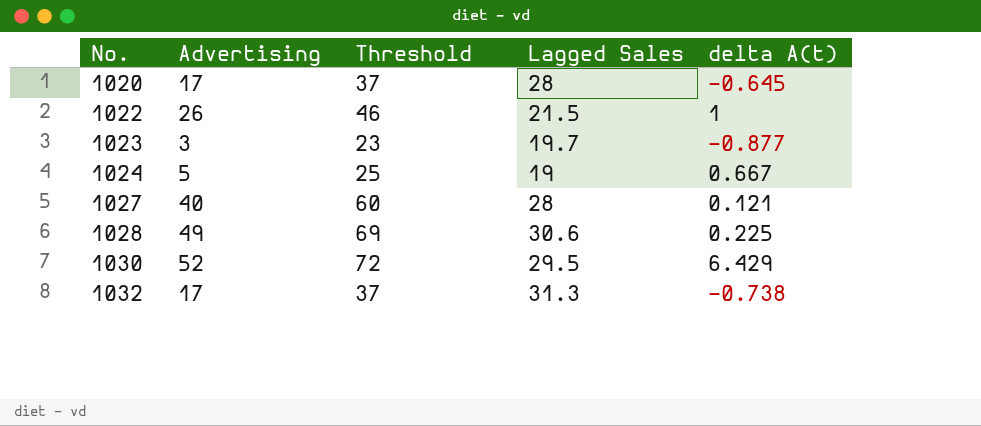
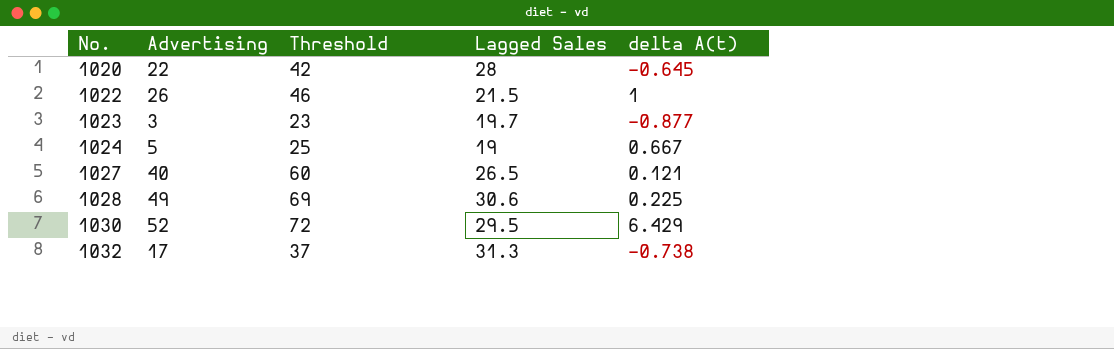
1020 | Advertising: 17 -> 22
1020 | Threshold: 37 -> 42
1027 | Lagged Sales: 28 -> 26.5

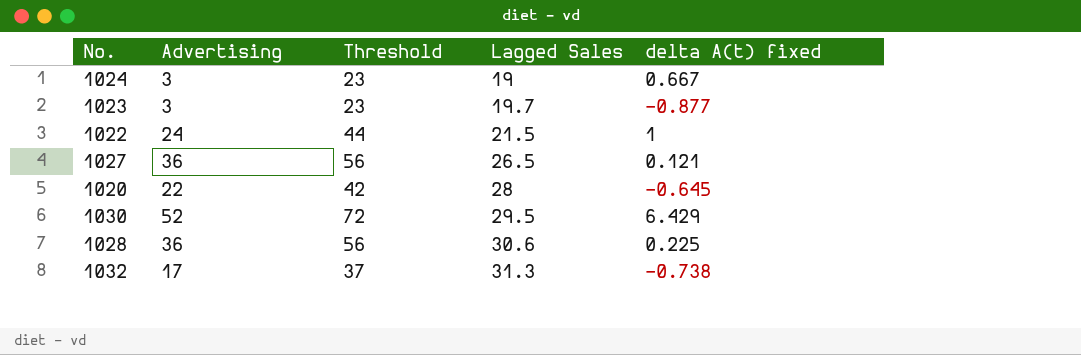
row order: No. ascending -> Lagged Sales ascending
column name: delta A(t) -> delta A(t) fixed
1024 | Advertising: 5 -> 3
1024 | Threshold: 25 -> 23
1022 | Advertising: 26 -> 24
1022 | Threshold: 46 -> 44
1027 | Advertising: 40 -> 36
1027 | Threshold: 60 -> 56
1028 | Advertising: 49 -> 36
1028 | Threshold: 69 -> 56

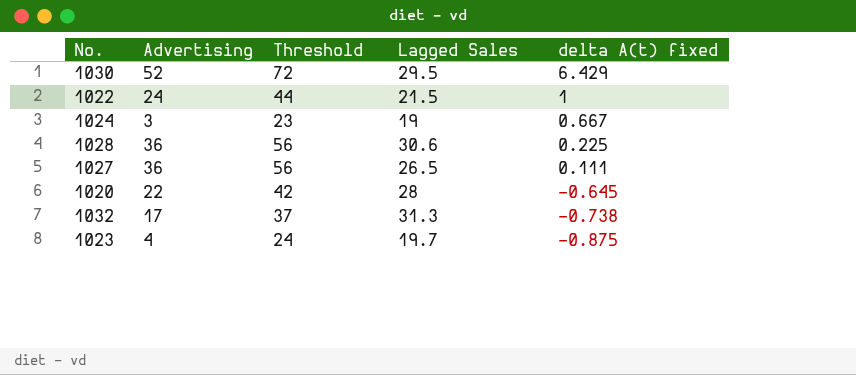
row order: Lagged Sales ascending -> delta A(t) fixed descending
1027 | delta A(t) fixed: 0.121 -> 0.111
1023 | Advertising: 3 -> 4
1023 | Threshold: 23 -> 24
1023 | delta A(t) fixed: -0.877 -> -0.875

